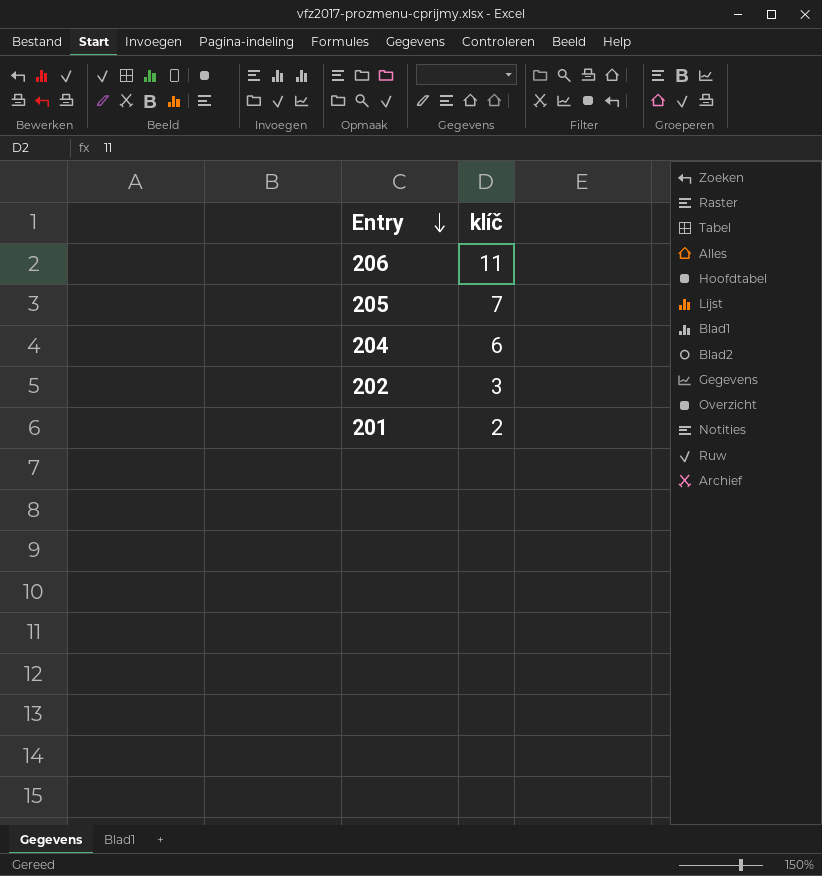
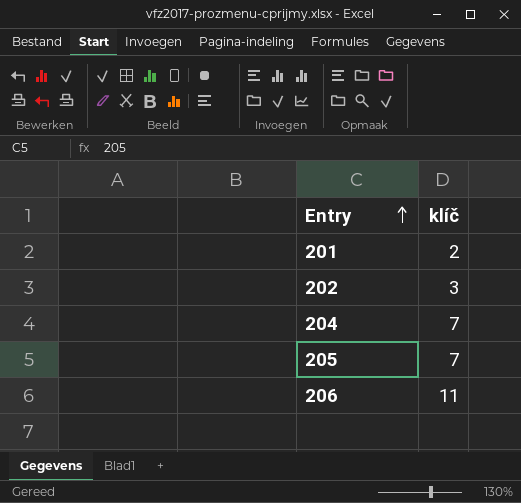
row order: Entry descending -> Entry ascending
204 | klíč: 6 -> 7

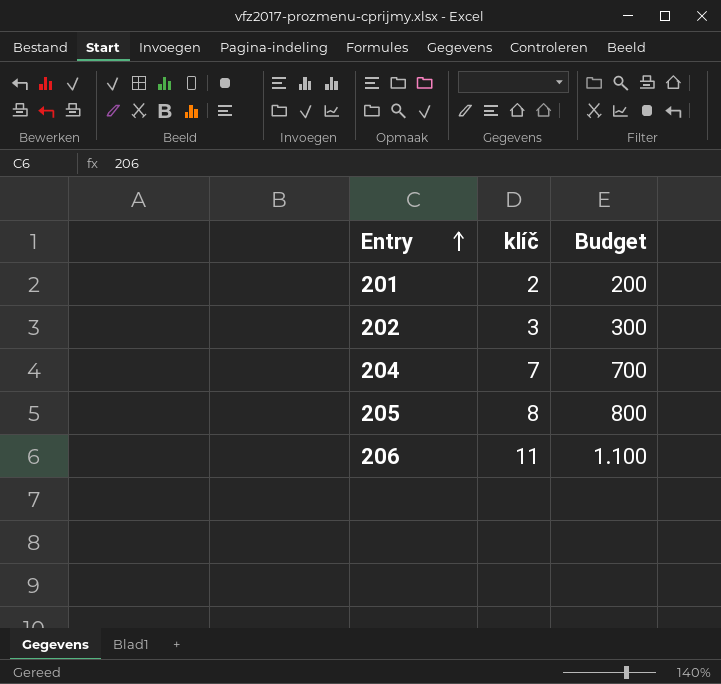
column Budget | formula: none -> [klíč] * 100
205 | klíč: 7 -> 8

